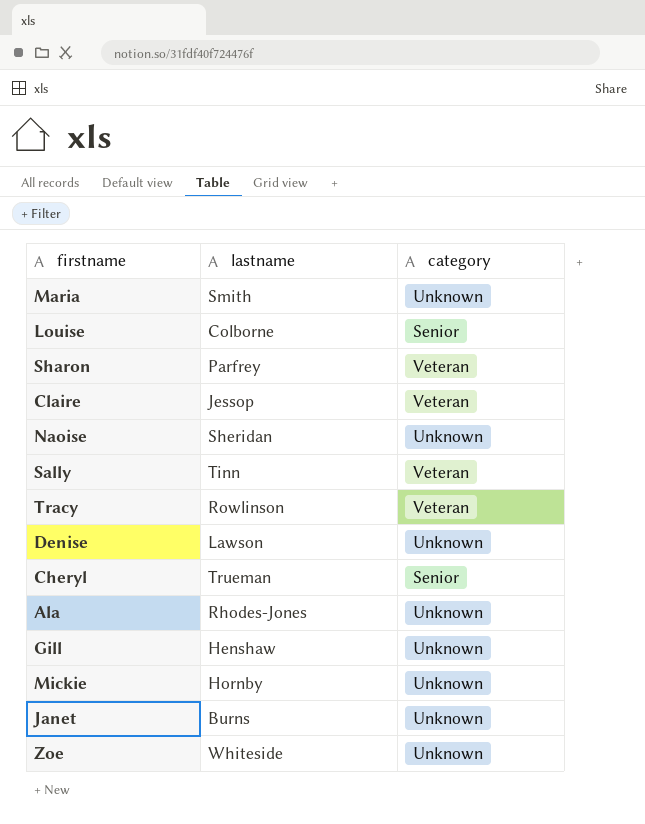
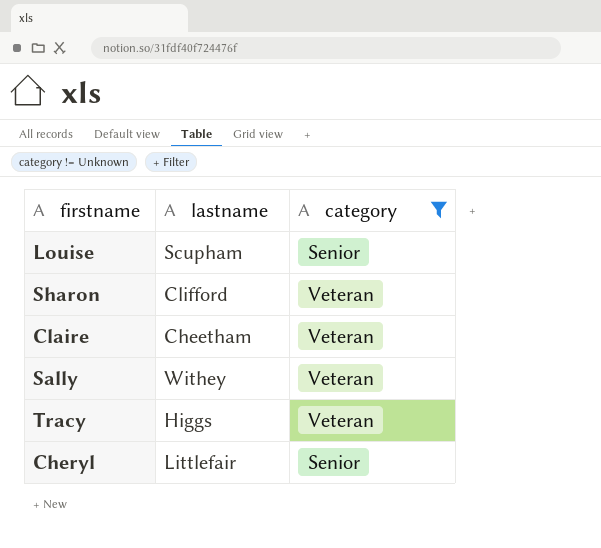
filter: none -> category != Unknown
Louise | lastname: Colborne -> Scupham
Sharon | lastname: Parfrey -> Clifford
Claire | lastname: Jessop -> Cheetham
Sally | lastname: Tinn -> Withey
Tracy | lastname: Rowlinson -> Higgs
Cheryl | lastname: Trueman -> Littlefair

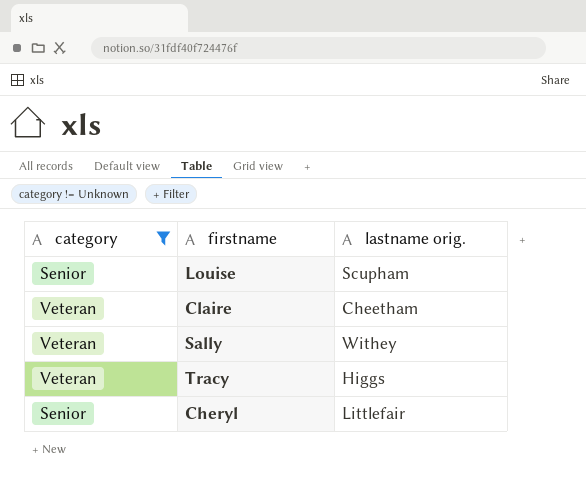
column category | position: 3 -> 1
column name: lastname -> lastname orig.
row Sharon: Clifford | Veteran -> none

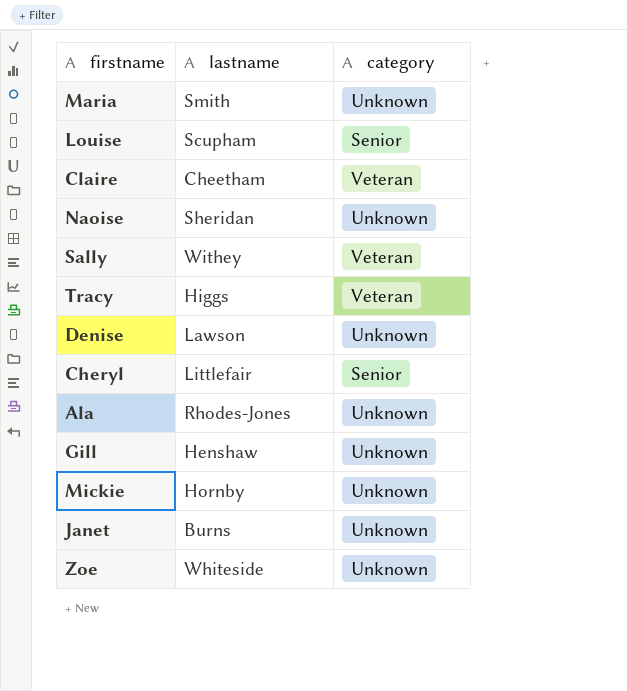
filter: category != Unknown -> none
column name: lastname orig. -> lastname
column category | position: 1 -> 3

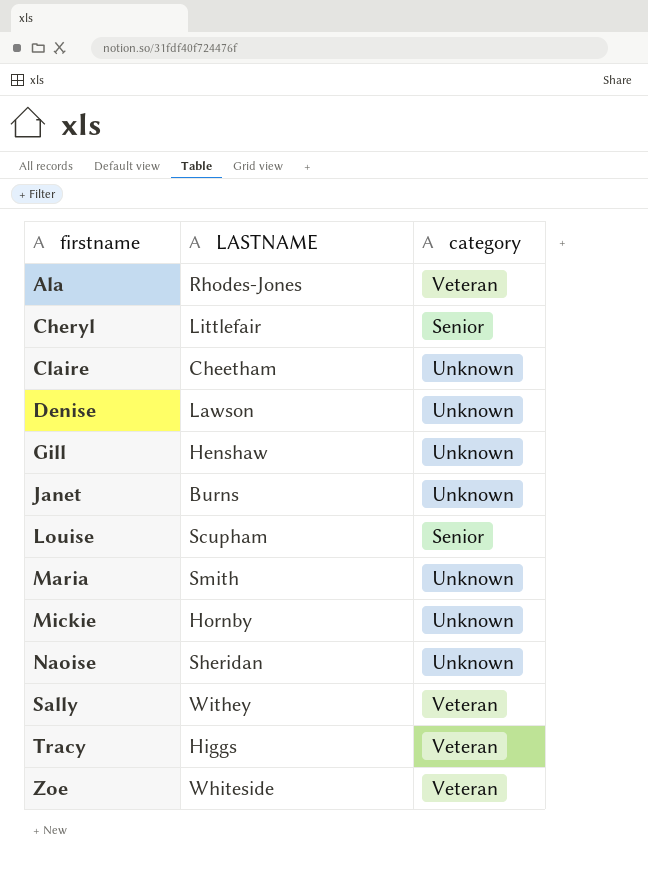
row order: none -> firstname ascending
column name: lastname -> LASTNAME
Ala | category: Unknown -> Veteran
Claire | category: Veteran -> Unknown
Zoe | category: Unknown -> Veteran

